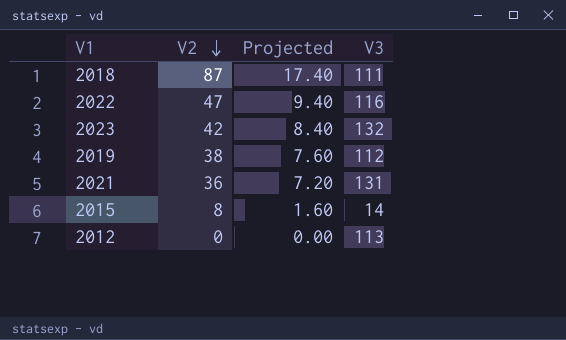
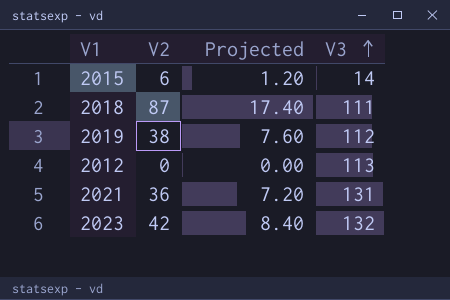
row order: V2 descending -> V3 ascending
row 2022: 47 | 9.40 | 116 -> none
2015 | V2: 8 -> 6
2015 | Projected: 1.60 -> 1.20

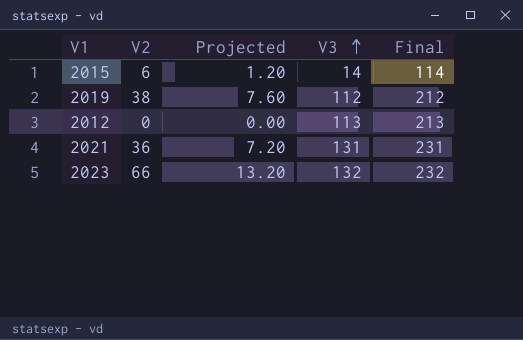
column Final | formula: none -> [V3] + 100
row 2018: 87 | 17.40 | 111 -> none
2023 | V2: 42 -> 66
2023 | Projected: 8.40 -> 13.20

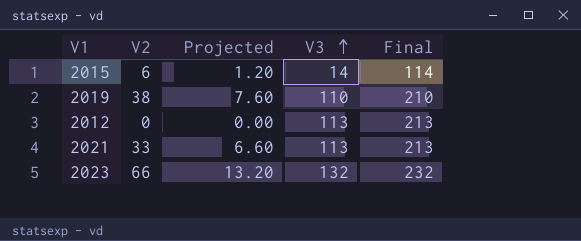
2019 | V3: 112 -> 110
2019 | Final: 212 -> 210
2021 | V2: 36 -> 33
2021 | Projected: 7.20 -> 6.60
2021 | V3: 131 -> 113
2021 | Final: 231 -> 213

